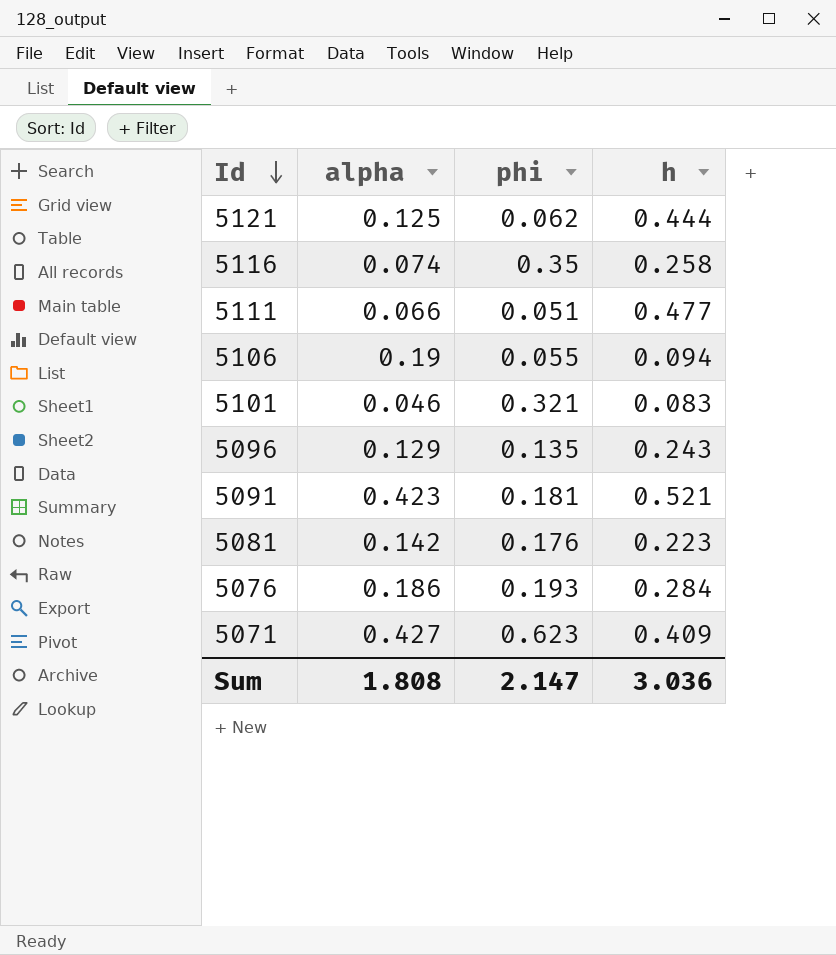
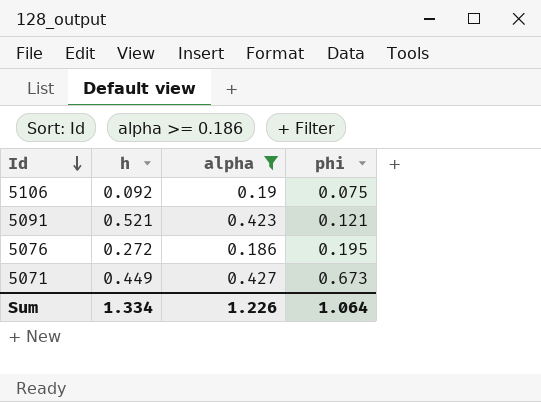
filter: none -> alpha >= 0.186
column h | position: 4 -> 2
5106 | h: 0.094 -> 0.092
5106 | phi: 0.055 -> 0.075
5091 | phi: 0.181 -> 0.121
5076 | h: 0.284 -> 0.272
5076 | phi: 0.193 -> 0.195
5071 | h: 0.409 -> 0.449
5071 | phi: 0.623 -> 0.673
Sum | h: 3.036 -> 1.334
Sum | alpha: 1.808 -> 1.226
Sum | phi: 2.147 -> 1.064

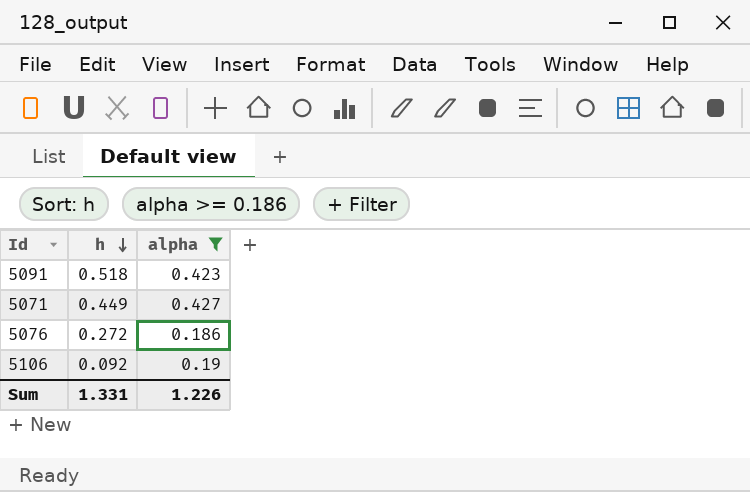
row order: Id descending -> h descending
column phi | position: 4 -> none
5091 | h: 0.521 -> 0.518
Sum | h: 1.334 -> 1.331

